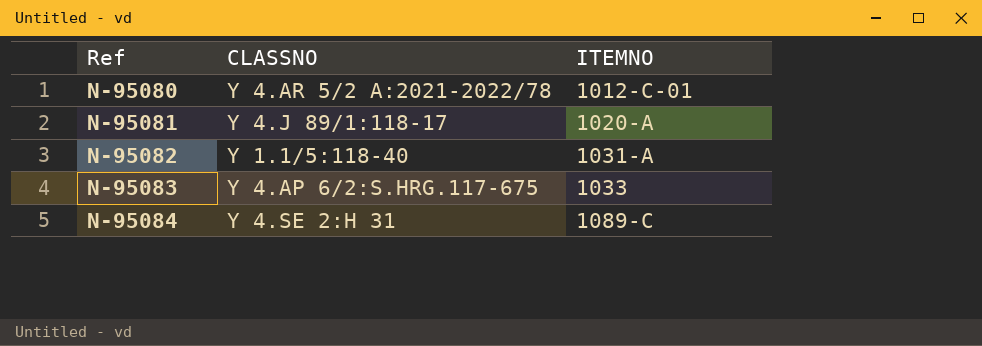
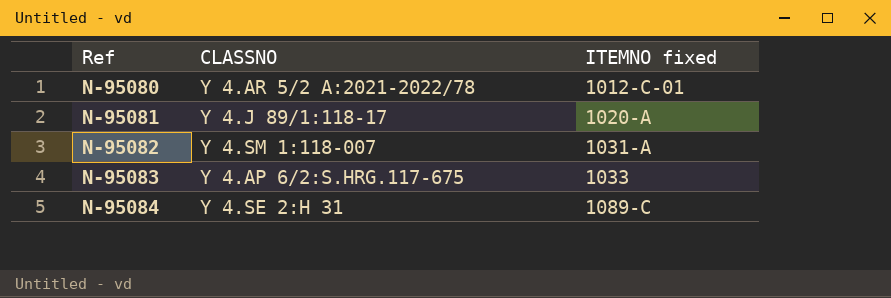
column name: ITEMNO -> ITEMNO fixed
N-95082 | CLASSNO: Y 1.1/5:118-40 -> Y 4.SM 1:118-007

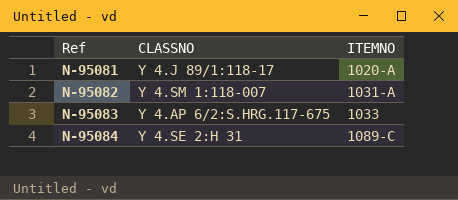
column name: ITEMNO fixed -> ITEMNO
row N-95080: Y 4.AR 5/2 A:2021-2022/78 | 1012-C-01 -> none

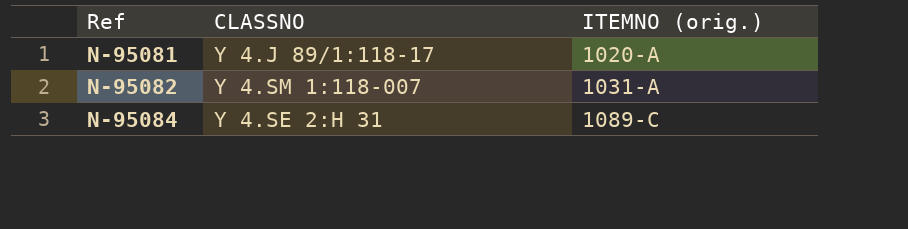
column name: ITEMNO -> ITEMNO (orig.)
row N-95083: Y 4.AP 6/2:S.HRG.117-675 | 1033 -> none

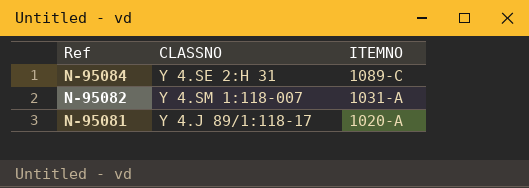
row order: Ref ascending -> Ref descending
column name: ITEMNO (orig.) -> ITEMNO

